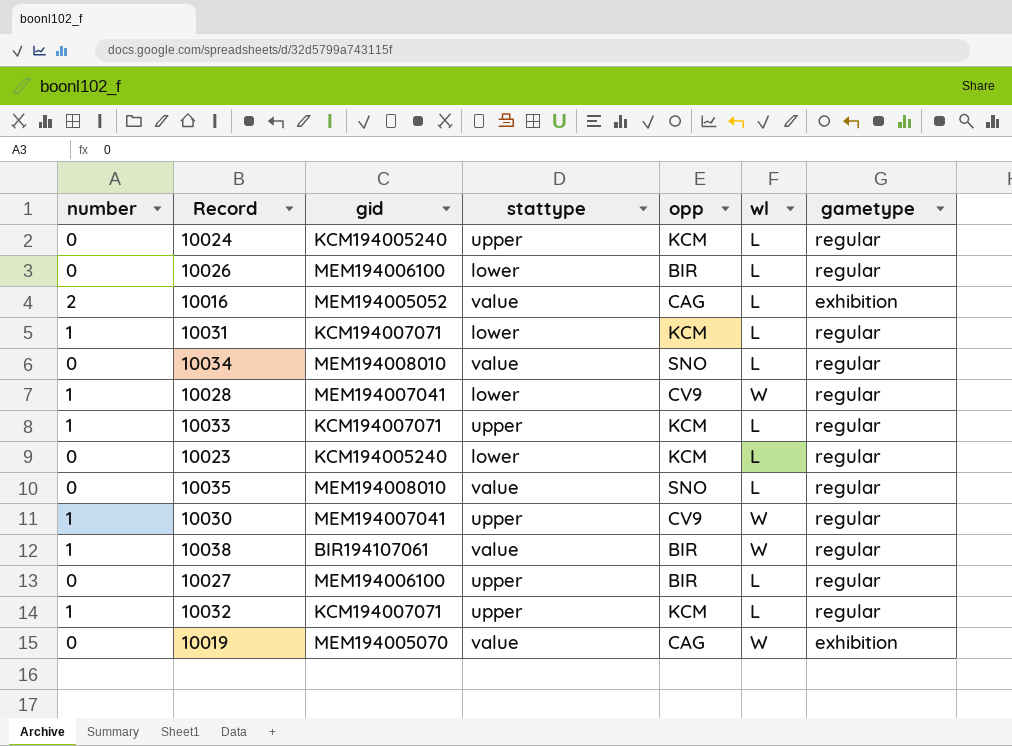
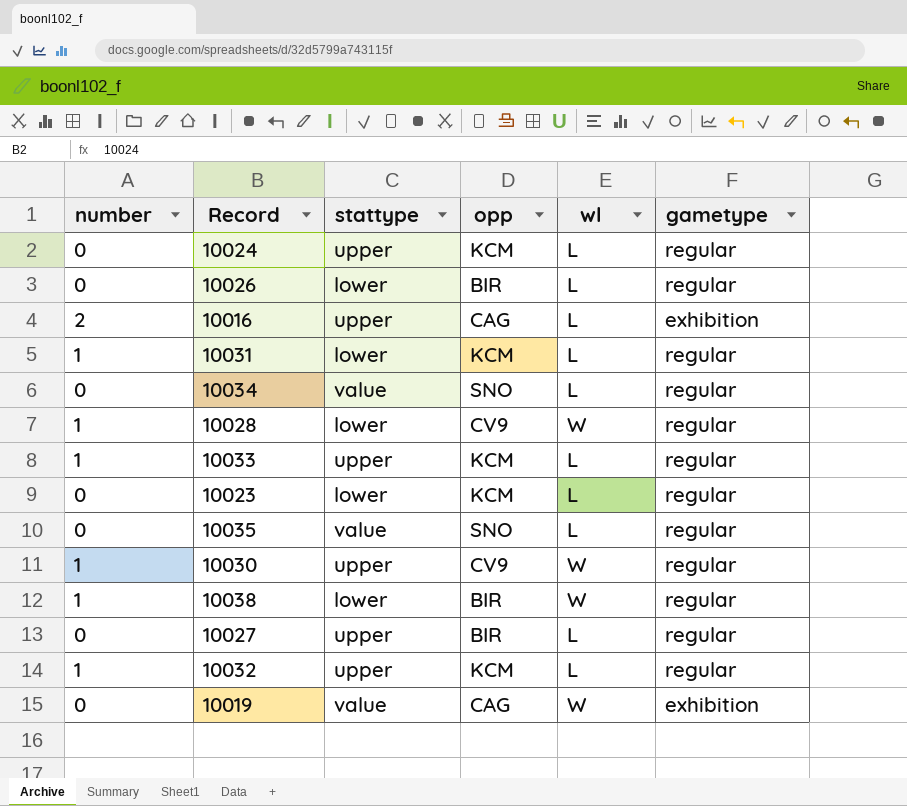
column gid | position: 3 -> none
10016 | stattype: value -> upper
10038 | stattype: value -> lower

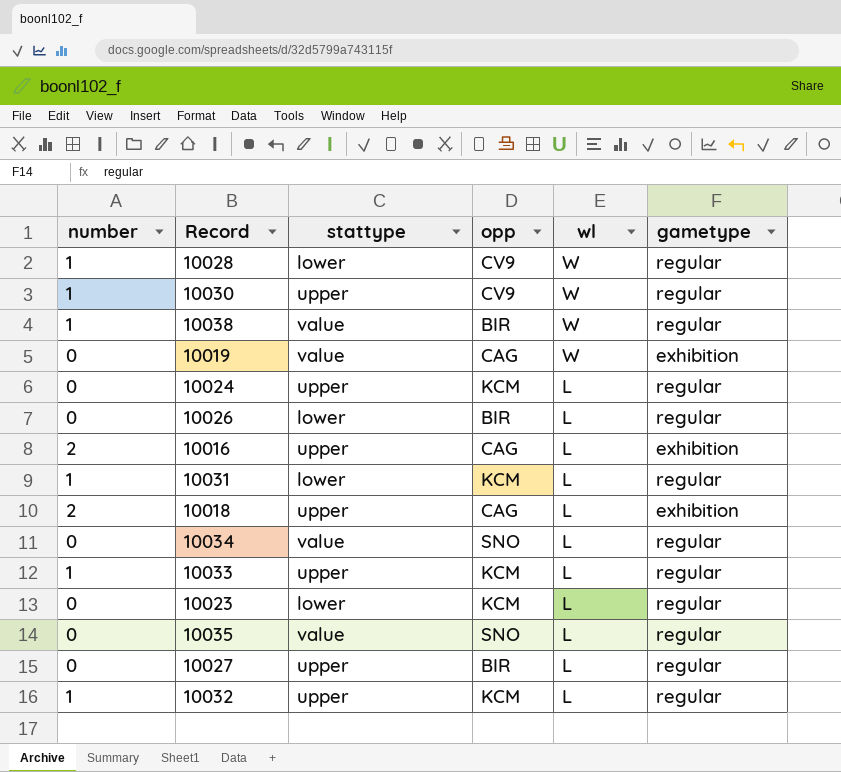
row order: none -> wl descending
10038 | stattype: lower -> value
row 10018: none -> 2 | upper | CAG | L | exhibition

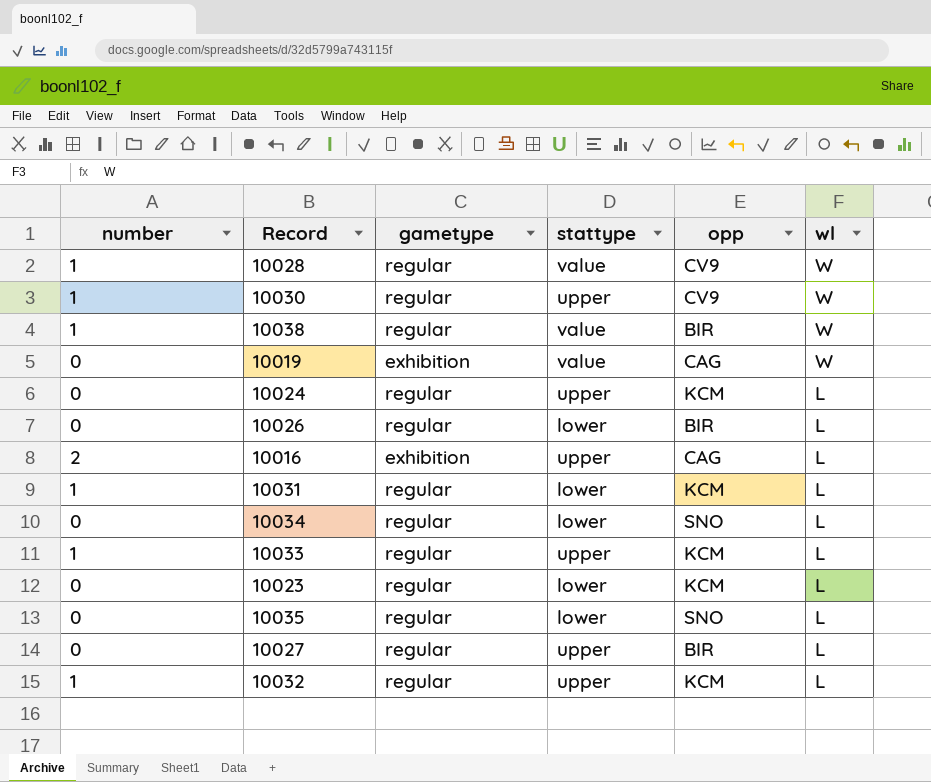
column gametype | position: 6 -> 3
row 10018: 2 | upper | CAG | L | exhibition -> none
10028 | stattype: lower -> value
10034 | stattype: value -> lower
10035 | stattype: value -> lower

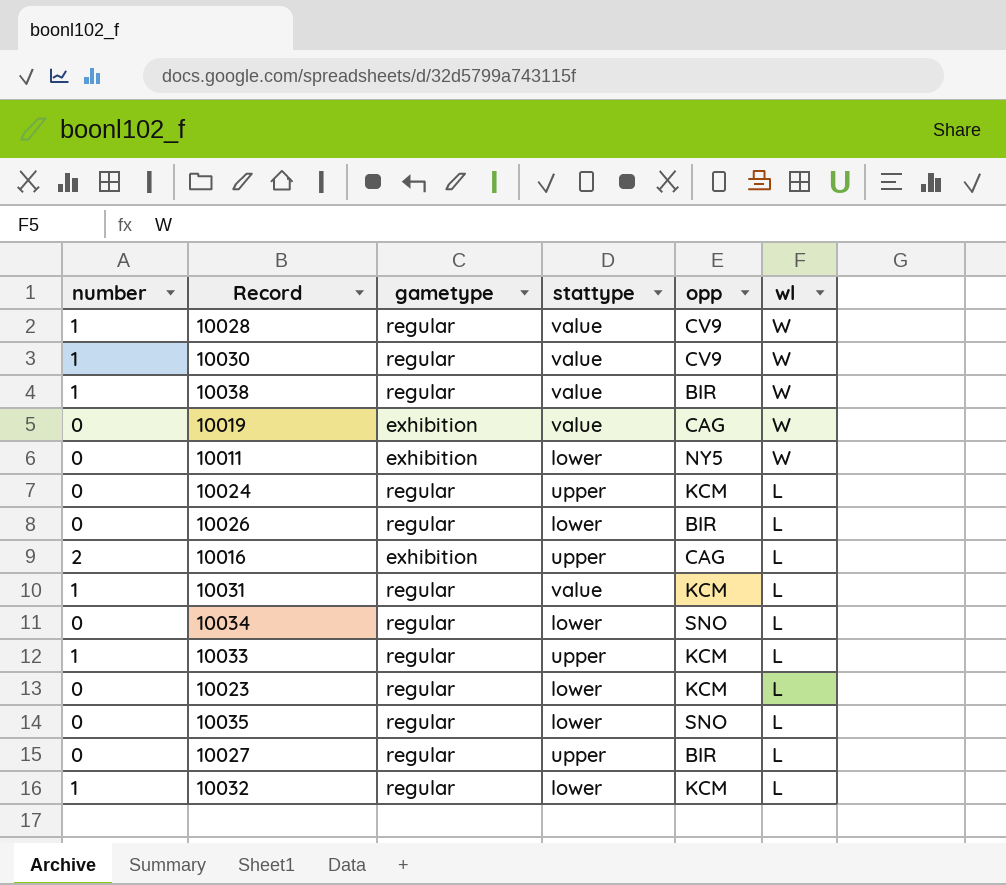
10030 | stattype: upper -> value
row 10011: none -> 0 | exhibition | lower | NY5 | W
10031 | stattype: lower -> value
10032 | stattype: upper -> lower

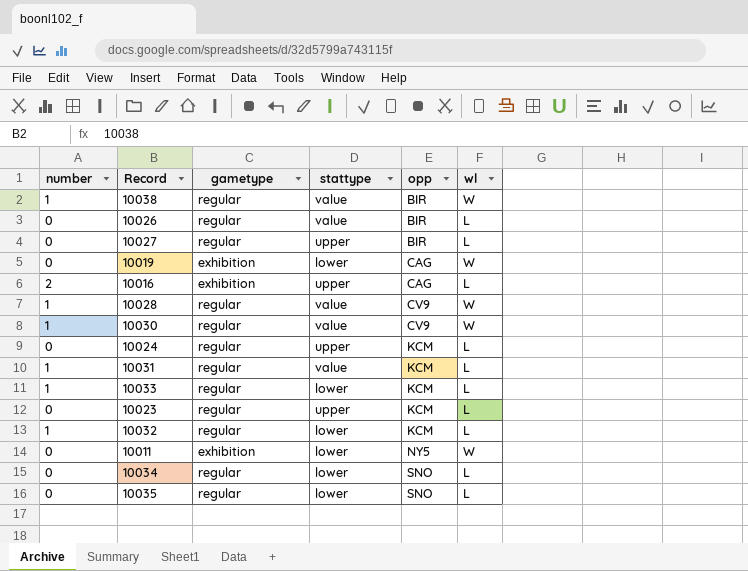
row order: wl descending -> opp ascending
10026 | stattype: lower -> value
10019 | stattype: value -> lower
10033 | stattype: upper -> lower
10023 | stattype: lower -> upper

